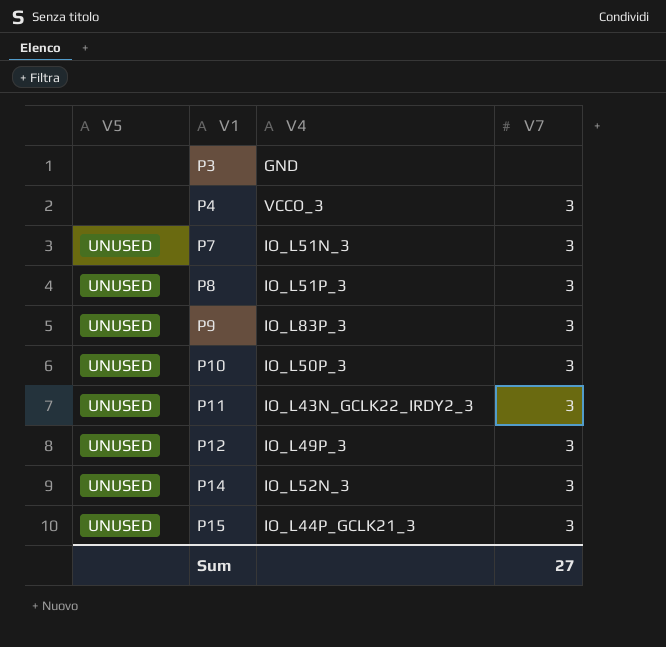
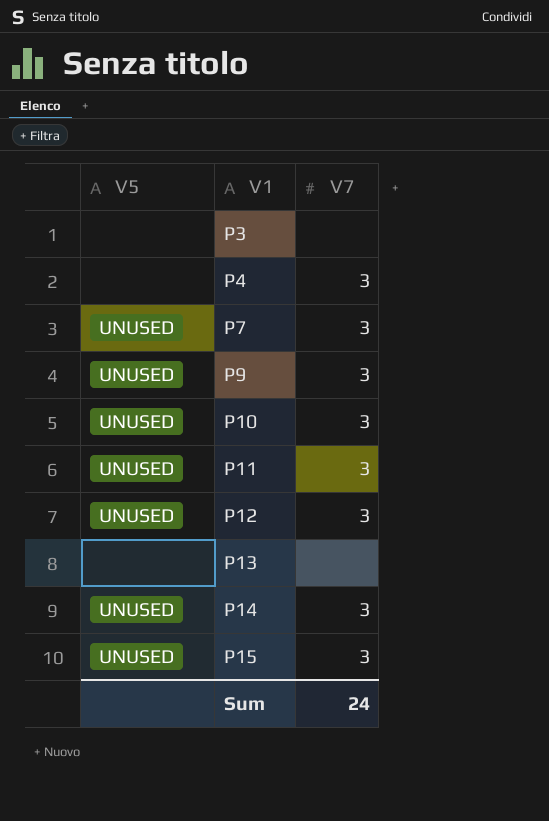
column V4 | position: 3 -> none
row P8: UNUSED | IO_L51P_3 | 3 -> none
row P13: none -> none | none
Sum | V7: 27 -> 24

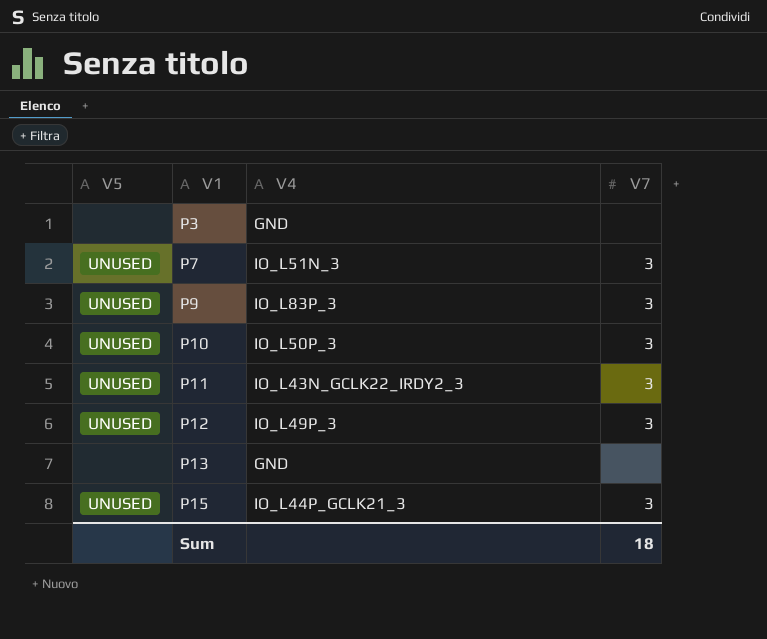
column V4 | position: none -> 3
row P4: none | 3 -> none
row P14: UNUSED | 3 -> none
Sum | V7: 24 -> 18

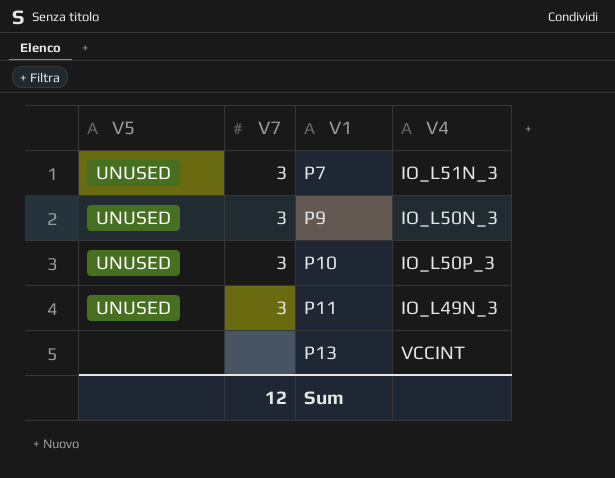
column V7 | position: 4 -> 2
row P3: none | GND | none -> none
row P12: UNUSED | IO_L49P_3 | 3 -> none
row P15: UNUSED | IO_L44P_GCLK21_3 | 3 -> none
P9 | V4: IO_L83P_3 -> IO_L50N_3
P11 | V4: IO_L43N_GCLK22_IRDY2_3 -> IO_L49N_3
P13 | V4: GND -> VCCINT
Sum | V7: 18 -> 12

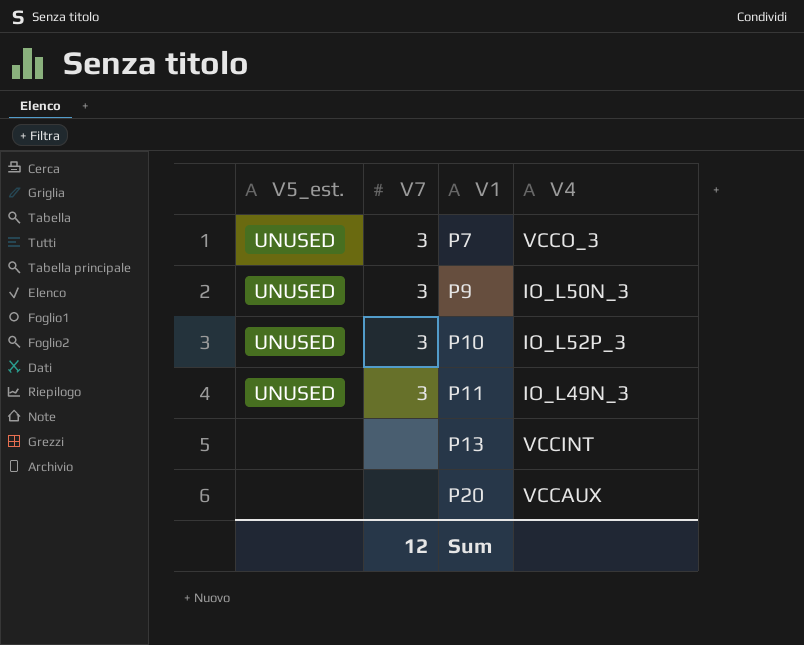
column name: V5 -> V5_est.
P7 | V4: IO_L51N_3 -> VCCO_3
P10 | V4: IO_L50P_3 -> IO_L52P_3
row P20: none -> none | none | VCCAUX

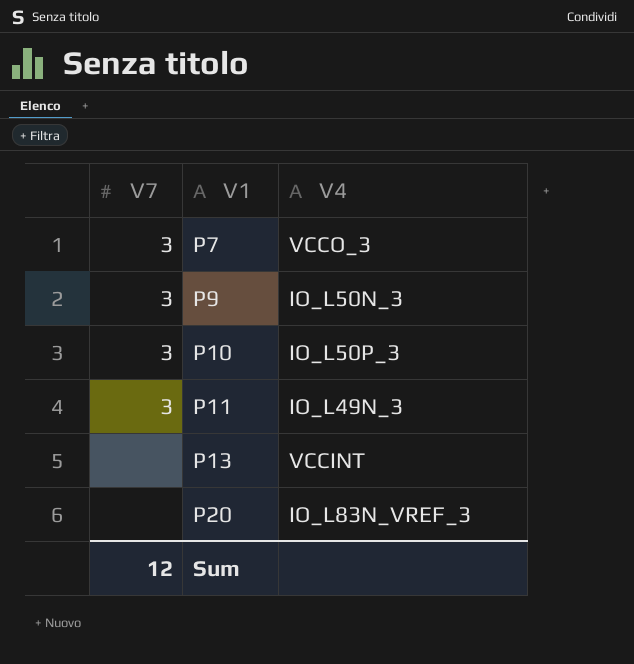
column V5_est. | position: 1 -> none
P10 | V4: IO_L52P_3 -> IO_L50P_3
P20 | V4: VCCAUX -> IO_L83N_VREF_3

